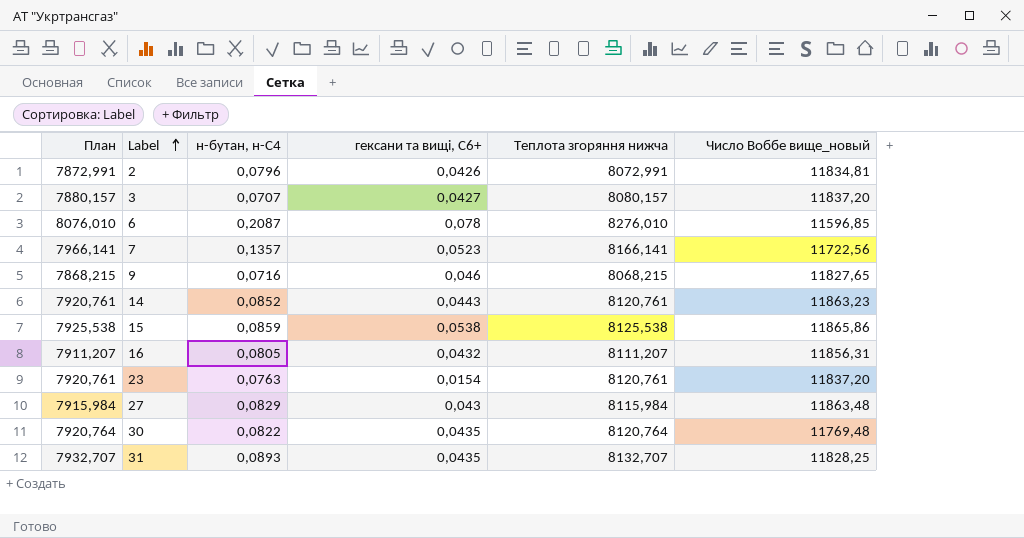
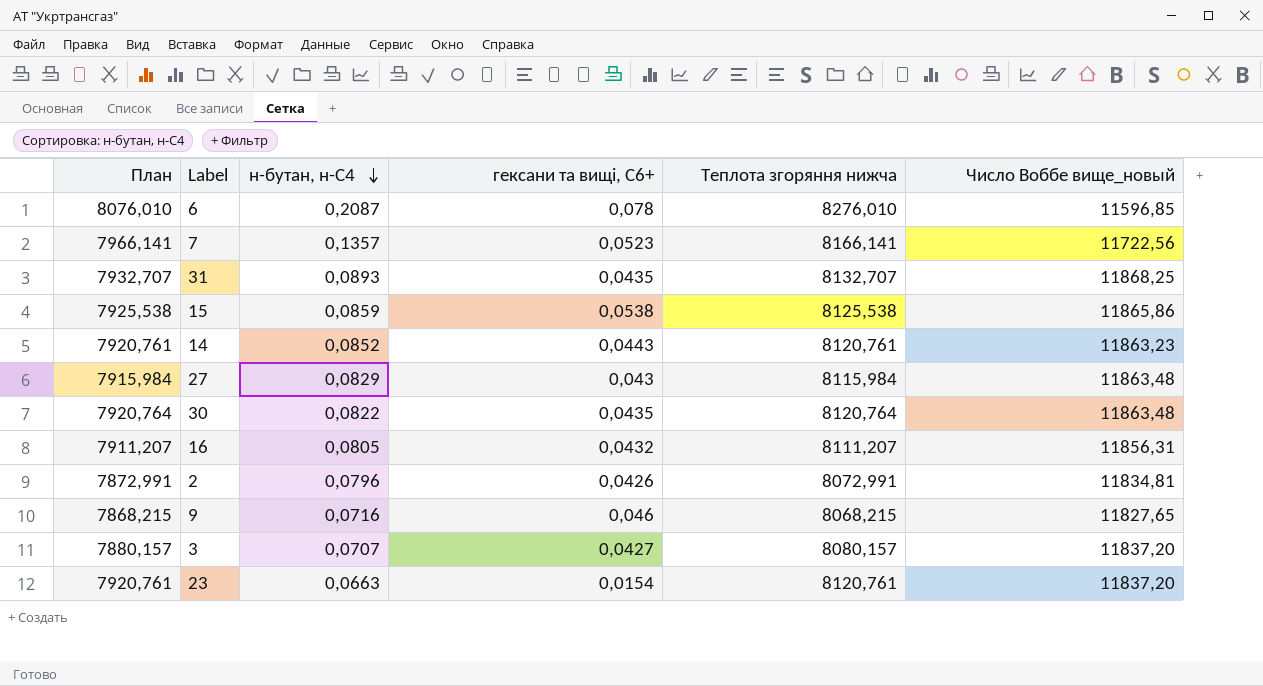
row order: Label ascending -> н-бутан, н-С4 descending
31 | Число Воббе вище_новый: 11828,25 -> 11868,25
30 | Число Воббе вище_новый: 11769,48 -> 11863,48
23 | н-бутан, н-С4: 0,0763 -> 0,0663

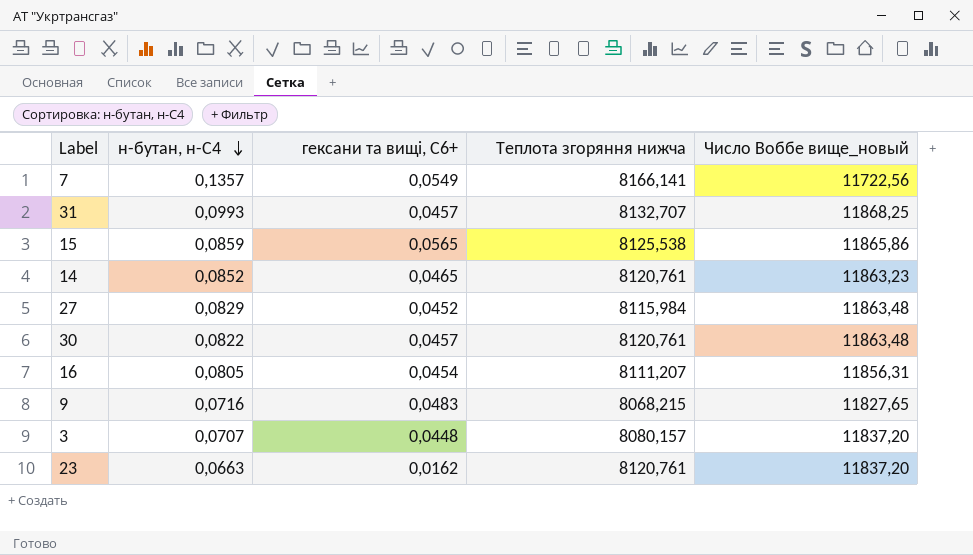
column План | formula: [Теплота згоряння нижча] - 200 -> none
row 6: 8076,010 | 0,2087 | 0,078 | 8276,010 | 11596,85 -> none
row 2: 7872,991 | 0,0796 | 0,0426 | 8072,991 | 11834,81 -> none
7 | гексани та вищі, С6+: 0,0523 -> 0,0549
31 | н-бутан, н-С4: 0,0893 -> 0,0993
31 | гексани та вищі, С6+: 0,0435 -> 0,0457
15 | гексани та вищі, С6+: 0,0538 -> 0,0565
14 | гексани та вищі, С6+: 0,0443 -> 0,0465
27 | гексани та вищі, С6+: 0,043 -> 0,0452
30 | гексани та вищі, С6+: 0,0435 -> 0,0457
30 | Теплота згоряння нижча: 8120,764 -> 8120,761
16 | гексани та вищі, С6+: 0,0432 -> 0,0454
9 | гексани та вищі, С6+: 0,046 -> 0,0483
3 | гексани та вищі, С6+: 0,0427 -> 0,0448
23 | гексани та вищі, С6+: 0,0154 -> 0,0162

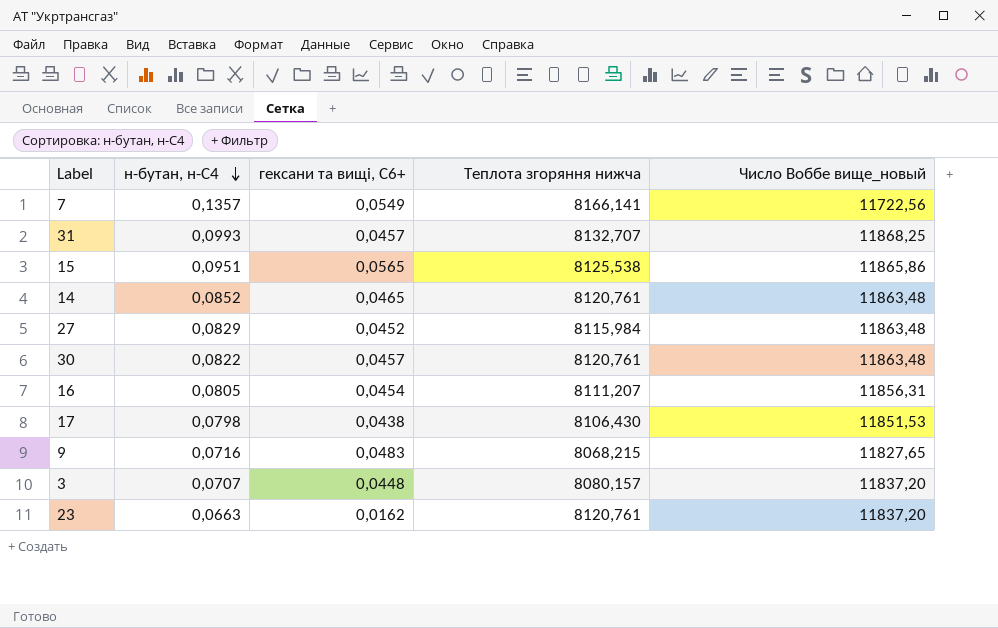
15 | н-бутан, н-С4: 0,0859 -> 0,0951
14 | Число Воббе вище_новый: 11863,23 -> 11863,48
row 17: none -> 0,0798 | 0,0438 | 8106,430 | 11851,53

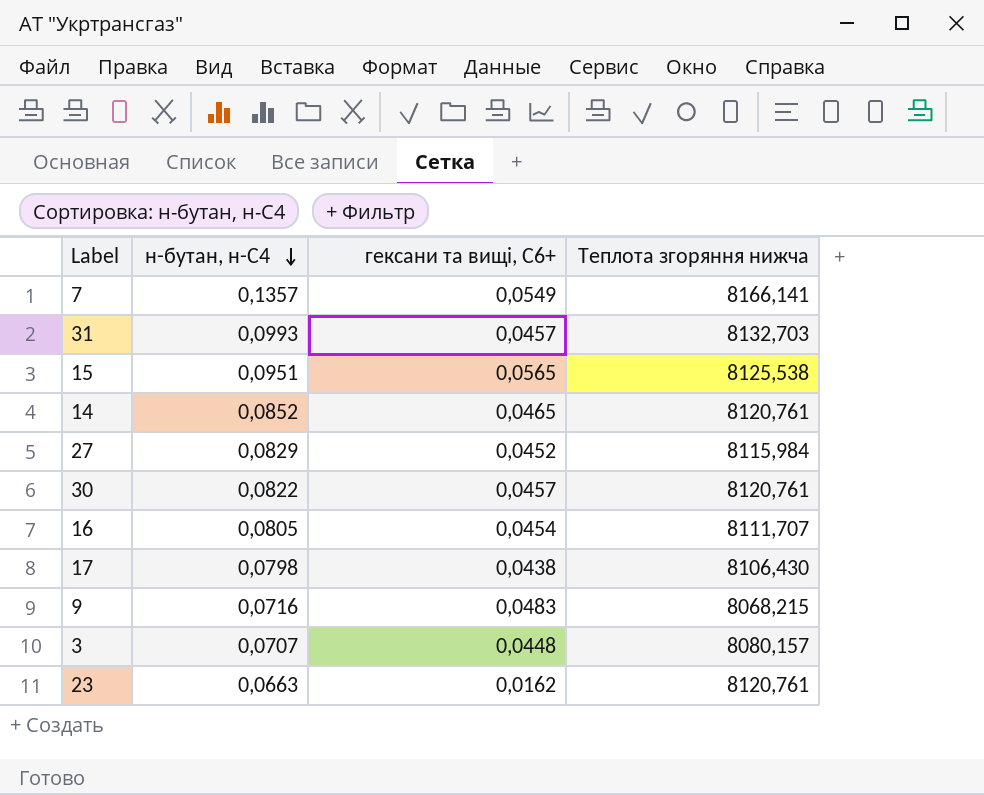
column Число Воббе вище_новый | position: 5 -> none
31 | Теплота згоряння нижча: 8132,707 -> 8132,703
16 | Теплота згоряння нижча: 8111,207 -> 8111,707

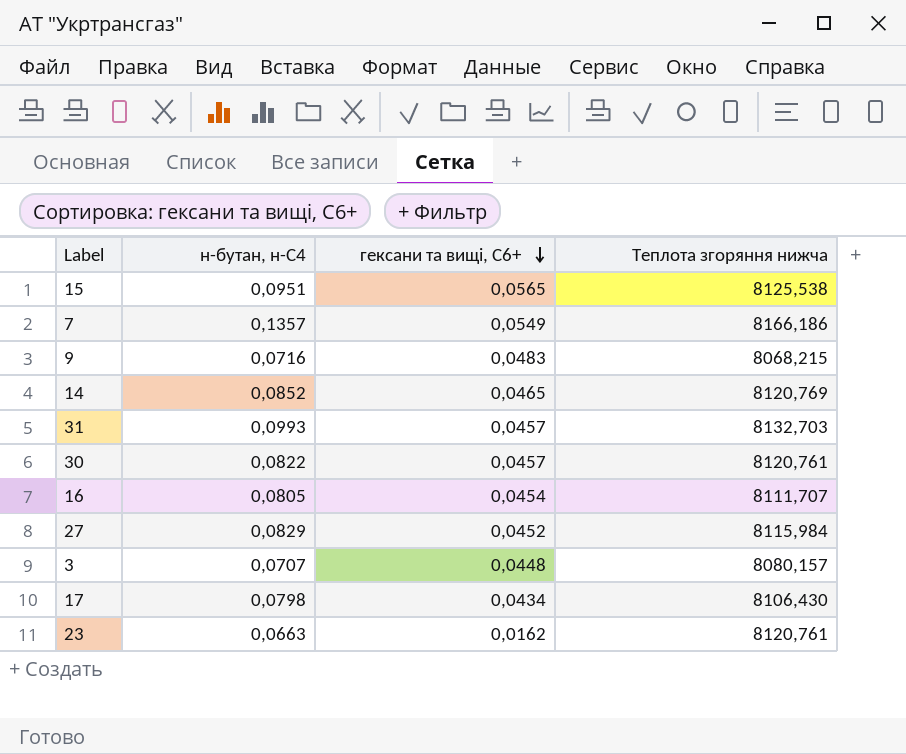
row order: н-бутан, н-С4 descending -> гексани та вищі, С6+ descending
7 | Теплота згоряння нижча: 8166,141 -> 8166,186
14 | Теплота згоряння нижча: 8120,761 -> 8120,769
17 | гексани та вищі, С6+: 0,0438 -> 0,0434

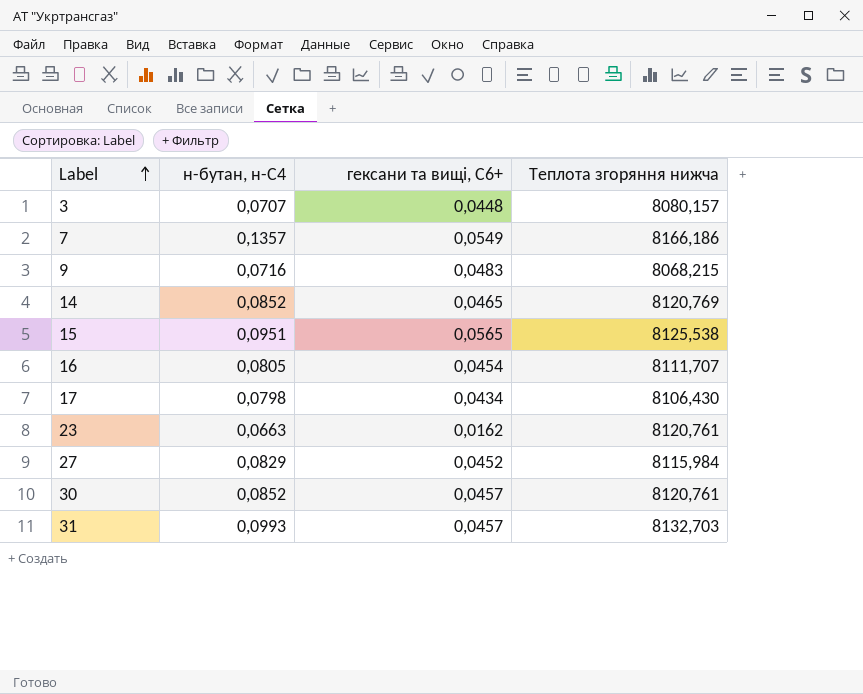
row order: гексани та вищі, С6+ descending -> Label ascending
30 | н-бутан, н-С4: 0,0822 -> 0,0852

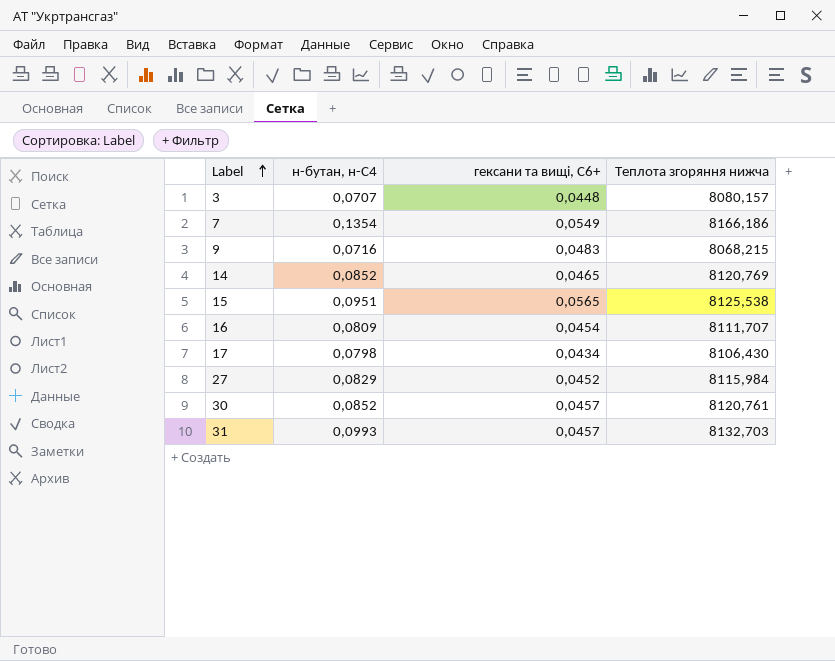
row 23: 0,0663 | 0,0162 | 8120,761 -> none
7 | н-бутан, н-С4: 0,1357 -> 0,1354
16 | н-бутан, н-С4: 0,0805 -> 0,0809

